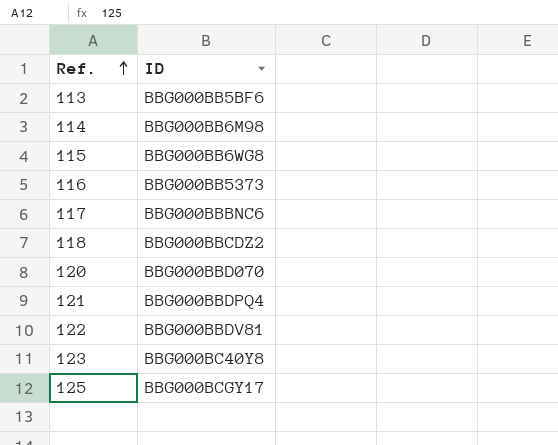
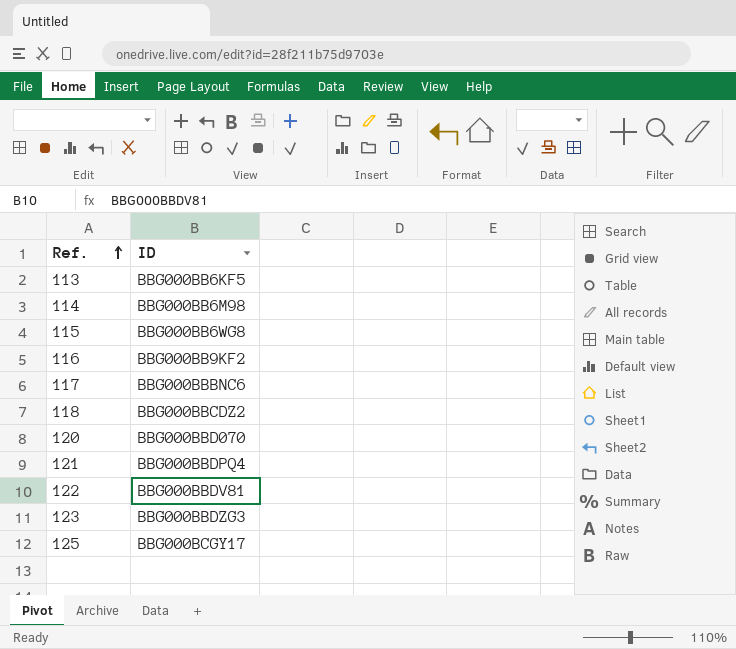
113 | ID: BBG000BB5BF6 -> BBG000BB6KF5
116 | ID: BBG000BB5373 -> BBG000BB9KF2
123 | ID: BBG000BC40Y8 -> BBG000BBDZG3

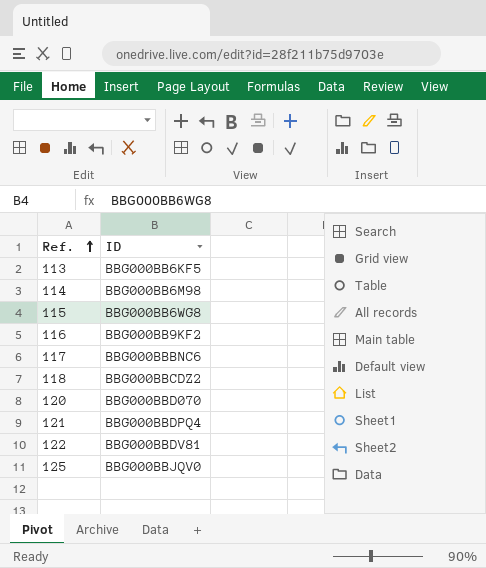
row 123: BBG000BBDZG3 -> none
125 | ID: BBG000BCGY17 -> BBG000BBJQV0

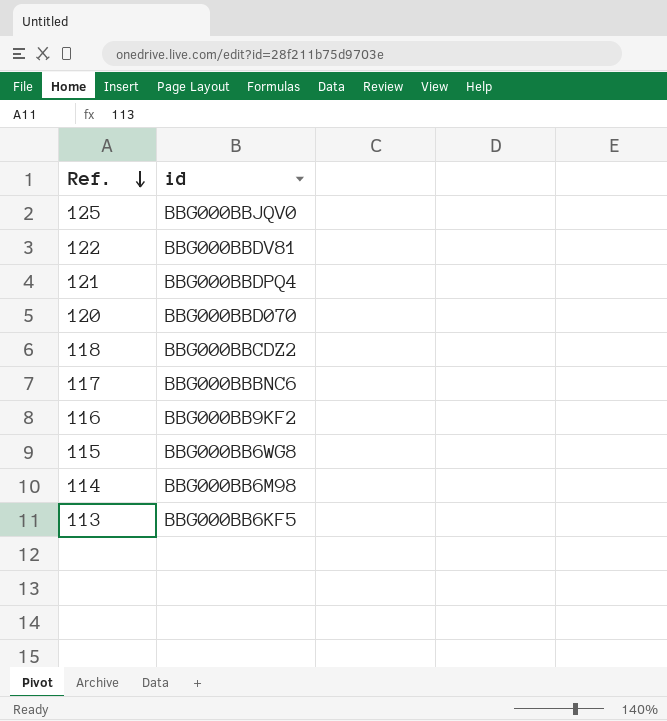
row order: Ref. ascending -> Ref. descending
column name: ID -> id

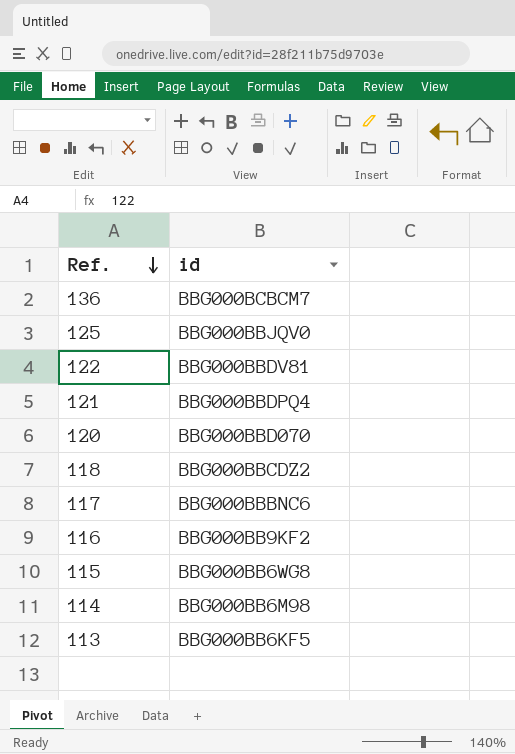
row 136: none -> BBG000BCBCM7

